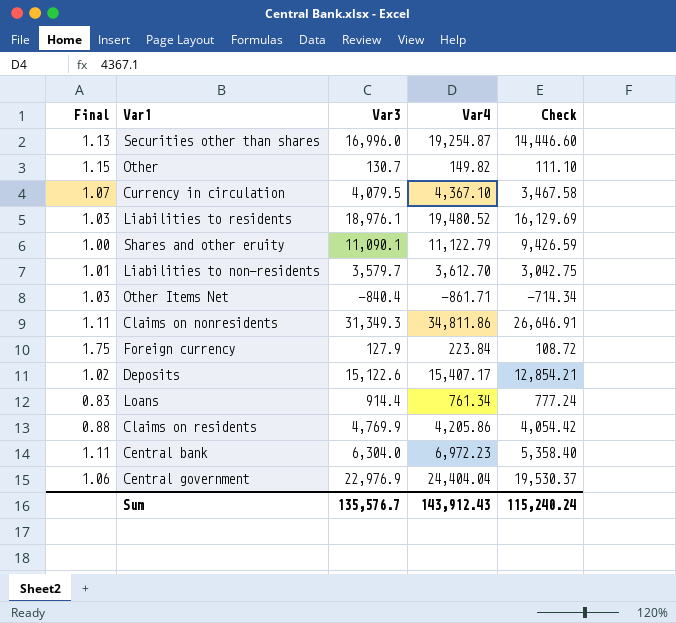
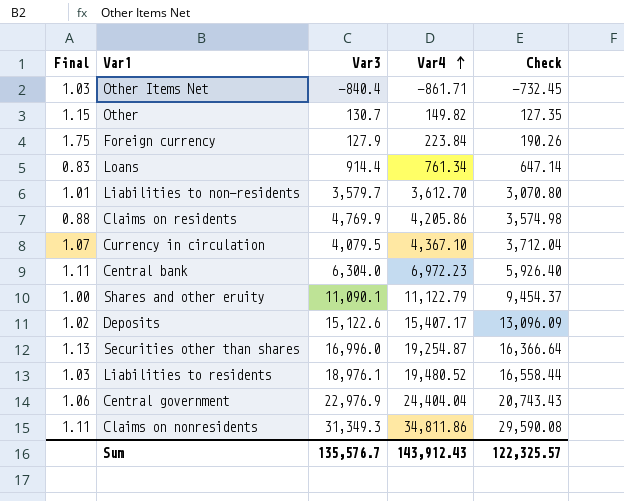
row order: none -> Var4 ascending
column Check | formula: [Var3] * 0.85 -> [Var4] * 0.85
Sum | Check: 115,240.24 -> 122,325.57

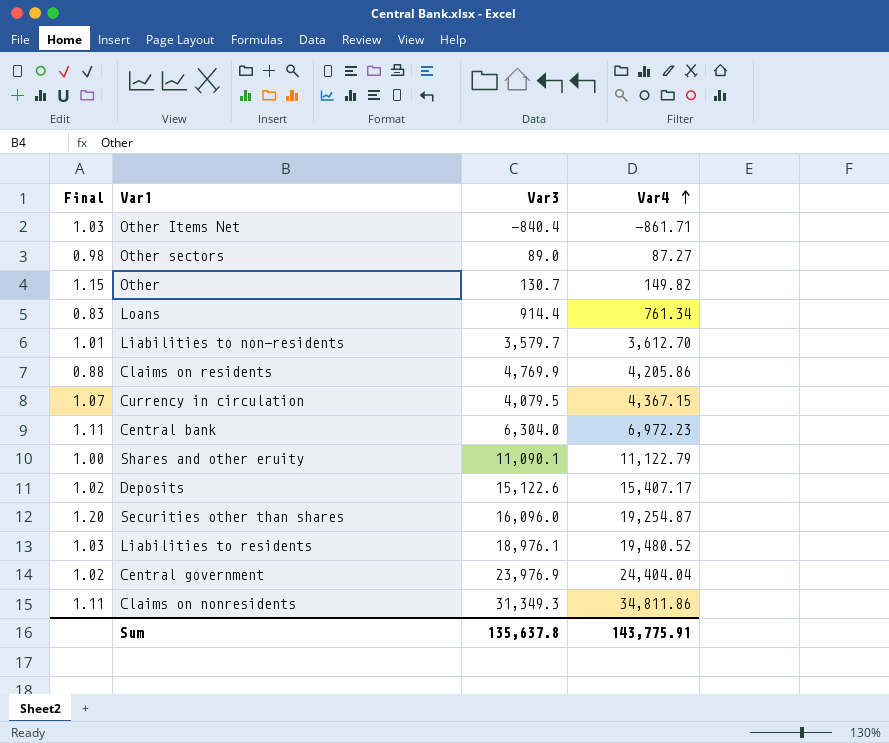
column Check | formula: [Var4] * 0.85 -> none
row Foreign currency: 1.75 | 127.9 | 223.84 | 190.26 -> none
row Other sectors: none -> 0.98 | 89.0 | 87.27
Currency in circulation | Var4: 4,367.10 -> 4,367.15
Securities other than shares | Final: 1.13 -> 1.20
Securities other than shares | Var3: 16,996.0 -> 16,096.0
Central government | Final: 1.06 -> 1.02
Central government | Var3: 22,976.9 -> 23,976.9
Sum | Var3: 135,576.7 -> 135,637.8
Sum | Var4: 143,912.43 -> 143,775.91

